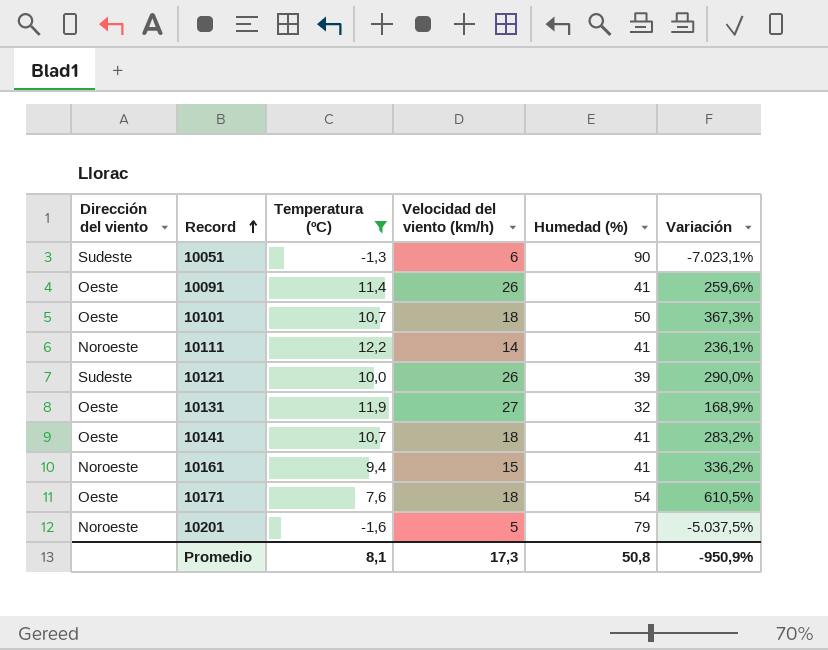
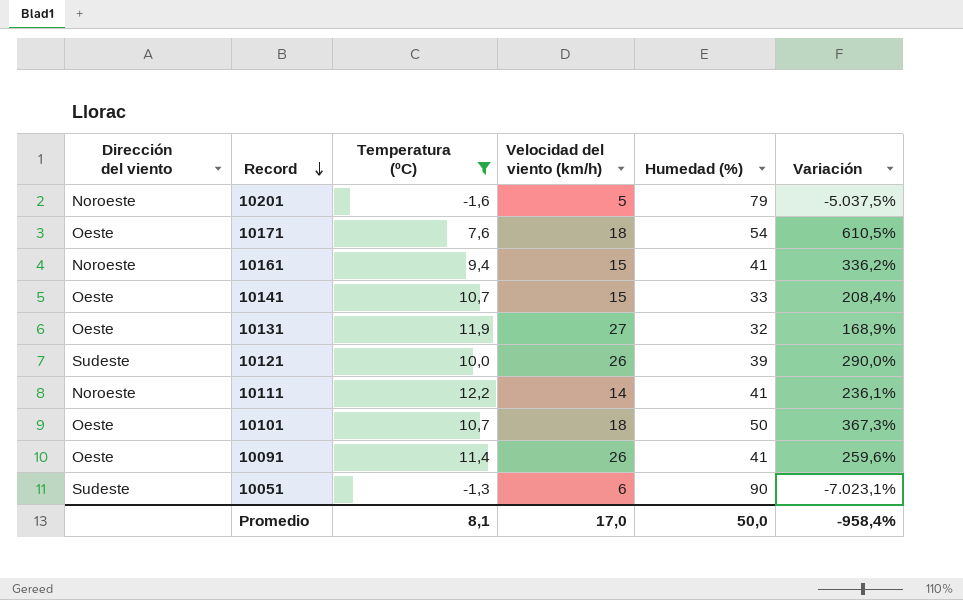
row order: Record ascending -> Record descending
10141 | Velocidad del viento (km/h): 18 -> 15
10141 | Humedad (%): 41 -> 33
10141 | Variación: 283,2% -> 208,4%
Promedio | Velocidad del viento (km/h): 17,3 -> 17,0
Promedio | Humedad (%): 50,8 -> 50,0
Promedio | Variación: -950,9% -> -958,4%

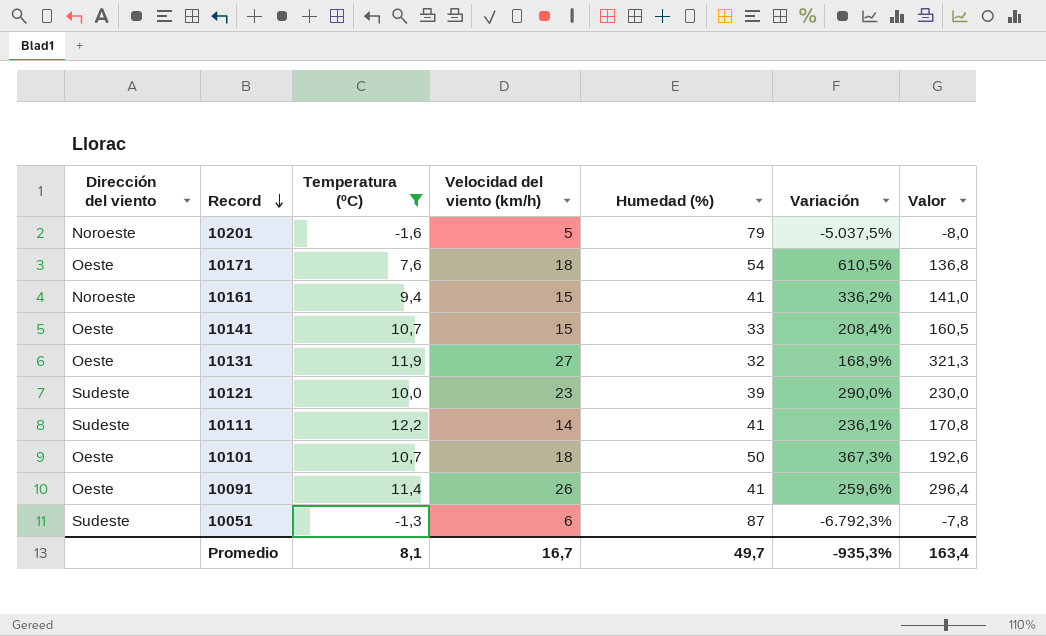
column Valor | formula: none -> [Temperatura (ºC)] * [Velocidad del viento (km/h)]
10121 | Velocidad del viento (km/h): 26 -> 23
10111 | Dirección del viento: Noroeste -> Sudeste
10051 | Humedad (%): 90 -> 87
10051 | Variación: -7.023,1% -> -6.792,3%
Promedio | Velocidad del viento (km/h): 17,0 -> 16,7
Promedio | Humedad (%): 50,0 -> 49,7
Promedio | Variación: -958,4% -> -935,3%

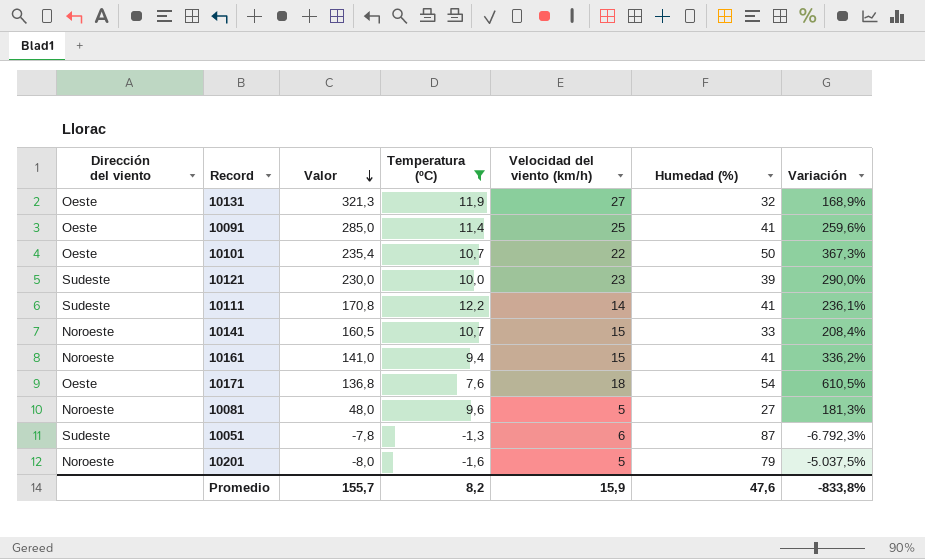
row order: Record descending -> Valor descending
column Valor | position: 7 -> 3
10091 | Valor: 296,4 -> 285,0
10091 | Velocidad del viento (km/h): 26 -> 25
10101 | Valor: 192,6 -> 235,4
10101 | Velocidad del viento (km/h): 18 -> 22
10141 | Dirección del viento: Oeste -> Noroeste
row 10081: none -> Noroeste | 48,0 | 9,6 | 5 | 27 | 181,3%
Promedio | Valor: 163,4 -> 155,7
Promedio | Temperatura (ºC): 8,1 -> 8,2
Promedio | Velocidad del viento (km/h): 16,7 -> 15,9
Promedio | Humedad (%): 49,7 -> 47,6
Promedio | Variación: -935,3% -> -833,8%

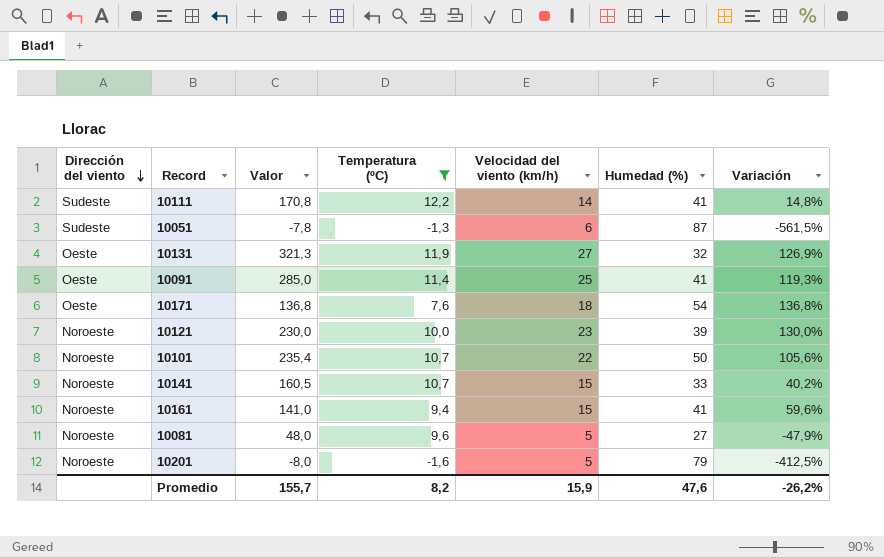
row order: Valor descending -> Dirección del viento descending
column Variación | formula: ([Humedad (%)] - [Temperatura (ºC)]) / [Temperatura (ºC)] -> ([Velocidad del viento (km/h)] - [Temperatura (ºC)]) / [Temperatura (ºC)]
10121 | Dirección del viento: Sudeste -> Noroeste
10101 | Dirección del viento: Oeste -> Noroeste
Promedio | Variación: -833,8% -> -26,2%

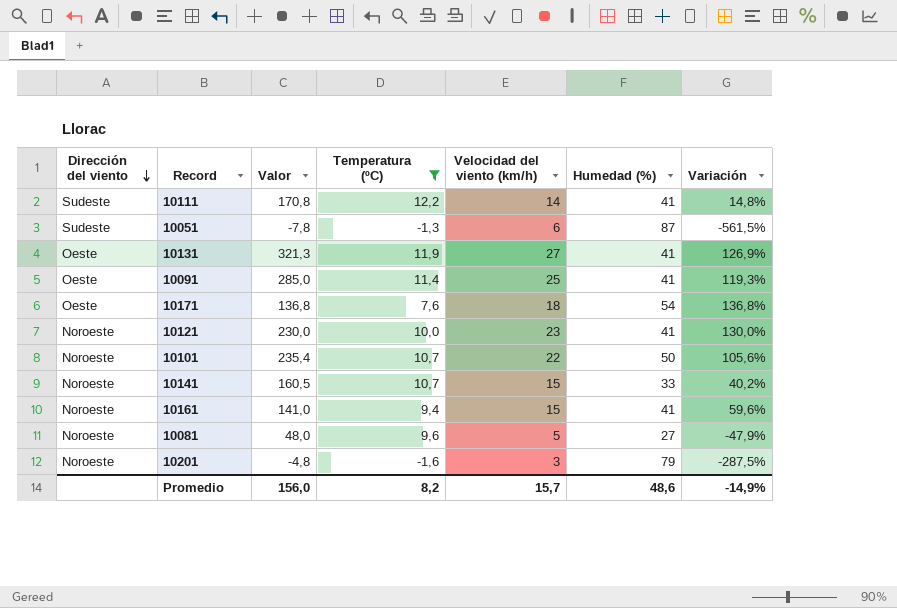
10131 | Humedad (%): 32 -> 41
10121 | Humedad (%): 39 -> 41
10201 | Valor: -8,0 -> -4,8
10201 | Velocidad del viento (km/h): 5 -> 3
10201 | Variación: -412,5% -> -287,5%
Promedio | Valor: 155,7 -> 156,0
Promedio | Velocidad del viento (km/h): 15,9 -> 15,7
Promedio | Humedad (%): 47,6 -> 48,6
Promedio | Variación: -26,2% -> -14,9%

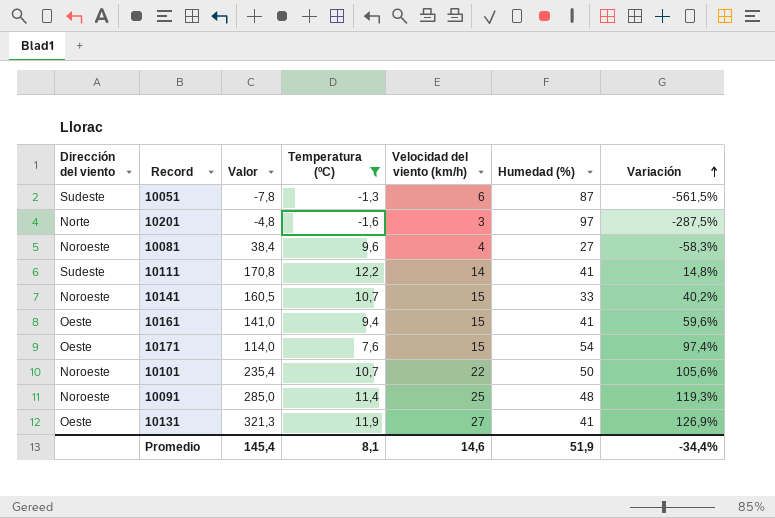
row order: Dirección del viento descending -> Variación ascending
row 10121: Noroeste | 230,0 | 10,0 | 23 | 41 | 130,0% -> none
10201 | Dirección del viento: Noroeste -> Norte
10201 | Humedad (%): 79 -> 97
10081 | Valor: 48,0 -> 38,4
10081 | Velocidad del viento (km/h): 5 -> 4
10081 | Variación: -47,9% -> -58,3%
10161 | Dirección del viento: Noroeste -> Oeste
10171 | Valor: 136,8 -> 114,0
10171 | Velocidad del viento (km/h): 18 -> 15
10171 | Variación: 136,8% -> 97,4%
10091 | Dirección del viento: Oeste -> Noroeste
10091 | Humedad (%): 41 -> 48
Promedio | Valor: 156,0 -> 145,4
Promedio | Temperatura (ºC): 8,2 -> 8,1
Promedio | Velocidad del viento (km/h): 15,7 -> 14,6
Promedio | Humedad (%): 48,6 -> 51,9
Promedio | Variación: -14,9% -> -34,4%

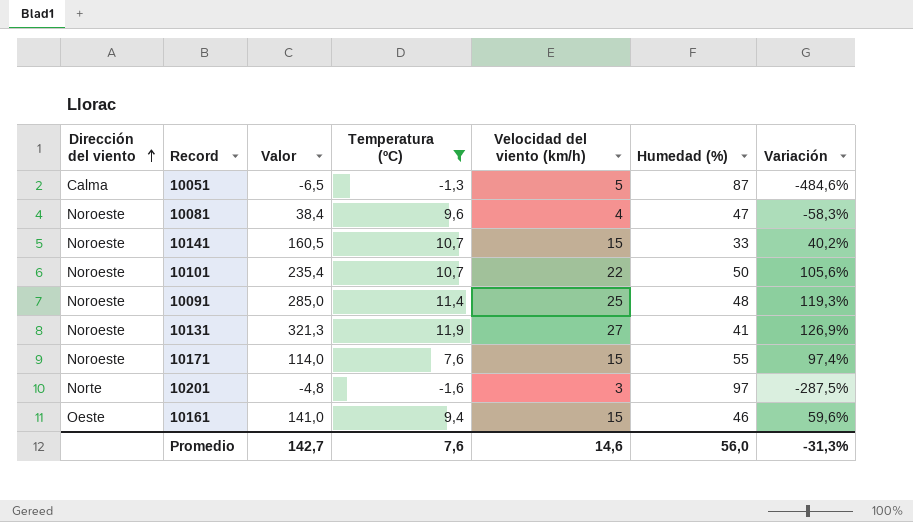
row order: Variación ascending -> Dirección del viento ascending
row 10111: Sudeste | 170,8 | 12,2 | 14 | 41 | 14,8% -> none
10051 | Dirección del viento: Sudeste -> Calma
10051 | Valor: -7,8 -> -6,5
10051 | Velocidad del viento (km/h): 6 -> 5
10051 | Variación: -561,5% -> -484,6%
10081 | Humedad (%): 27 -> 47
10131 | Dirección del viento: Oeste -> Noroeste
10171 | Dirección del viento: Oeste -> Noroeste
10171 | Humedad (%): 54 -> 55
10161 | Humedad (%): 41 -> 46
Promedio | Valor: 145,4 -> 142,7
Promedio | Temperatura (ºC): 8,1 -> 7,6
Promedio | Humedad (%): 51,9 -> 56,0
Promedio | Variación: -34,4% -> -31,3%

